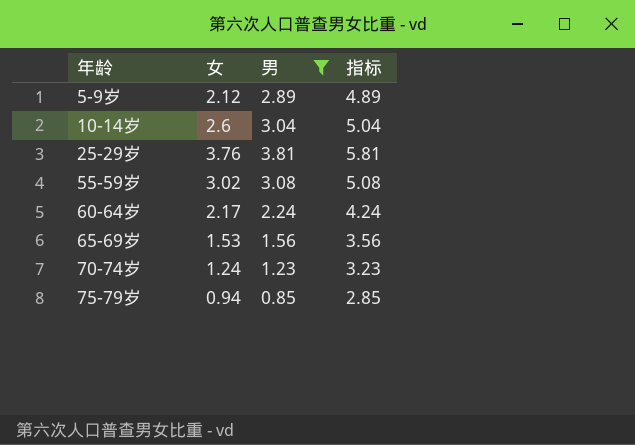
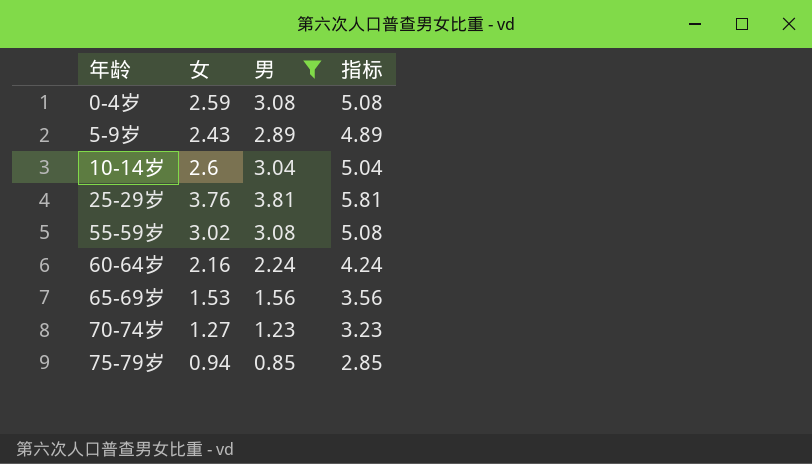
row 0-4岁: none -> 2.59 | 3.08 | 5.08
5-9岁 | 女: 2.12 -> 2.43
60-64岁 | 女: 2.17 -> 2.16
70-74岁 | 女: 1.24 -> 1.27

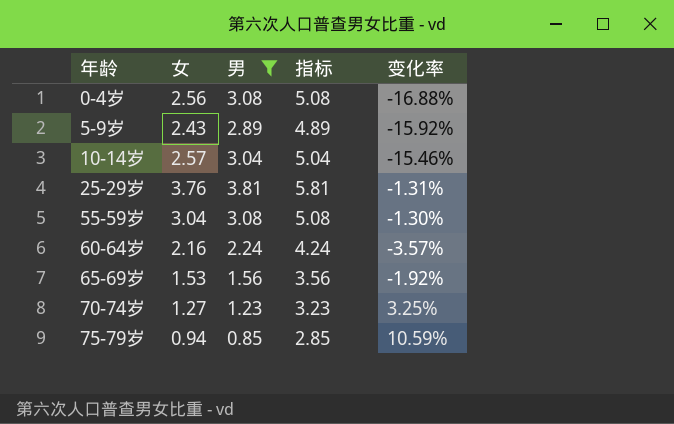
column 变化率 | formula: none -> ([女] - [男]) / [男]
0-4岁 | 女: 2.59 -> 2.56
10-14岁 | 女: 2.6 -> 2.57
55-59岁 | 女: 3.02 -> 3.04

